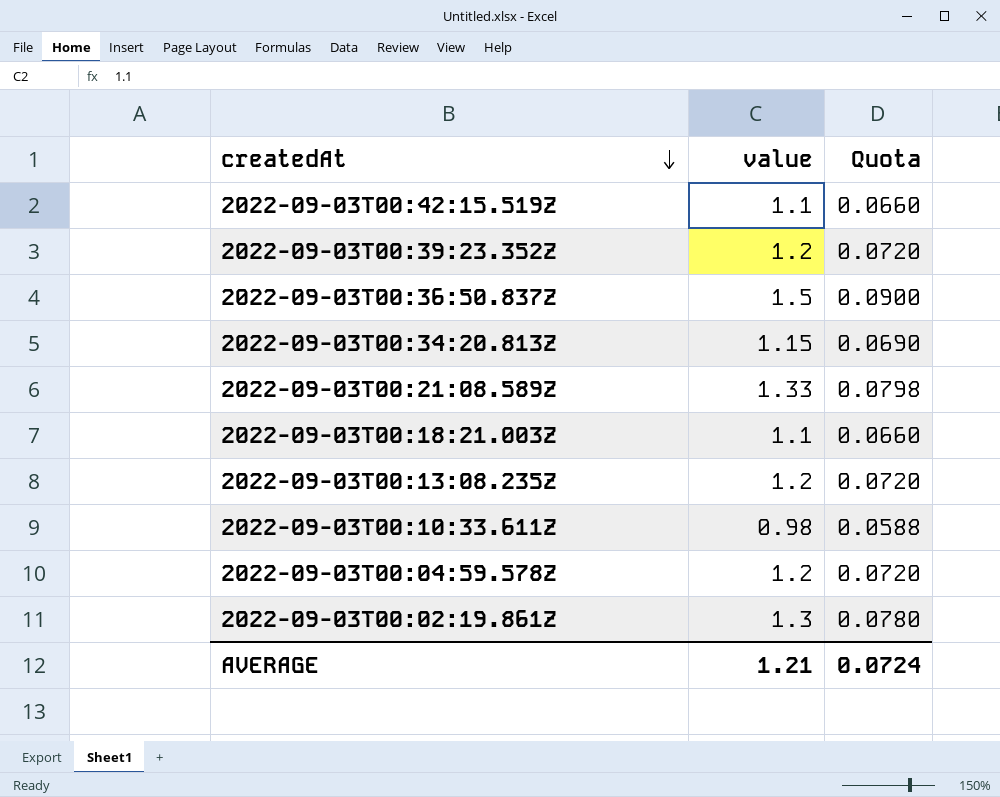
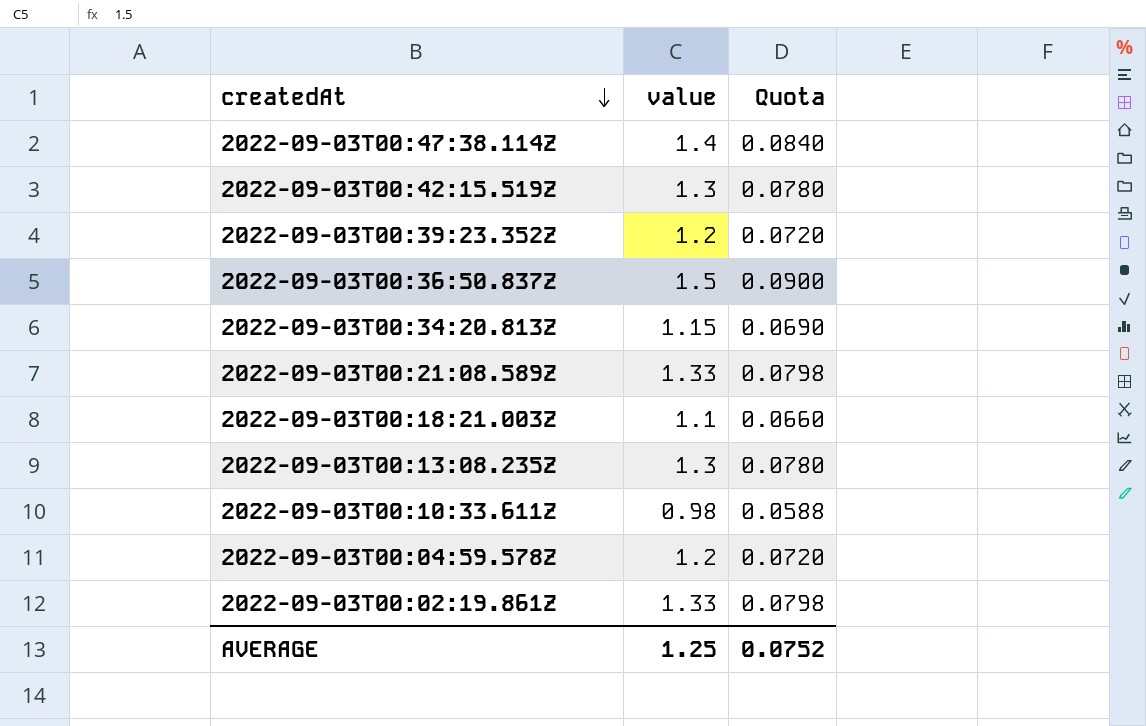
row 2022-09-03T00:47:38.114Z: none -> 1.4 | 0.0840
2022-09-03T00:42:15.519Z | value: 1.1 -> 1.3
2022-09-03T00:42:15.519Z | Quota: 0.0660 -> 0.0780
2022-09-03T00:13:08.235Z | value: 1.2 -> 1.3
2022-09-03T00:13:08.235Z | Quota: 0.0720 -> 0.0780
2022-09-03T00:02:19.861Z | value: 1.3 -> 1.33
2022-09-03T00:02:19.861Z | Quota: 0.0780 -> 0.0798
AVERAGE | value: 1.21 -> 1.25
AVERAGE | Quota: 0.0724 -> 0.0752

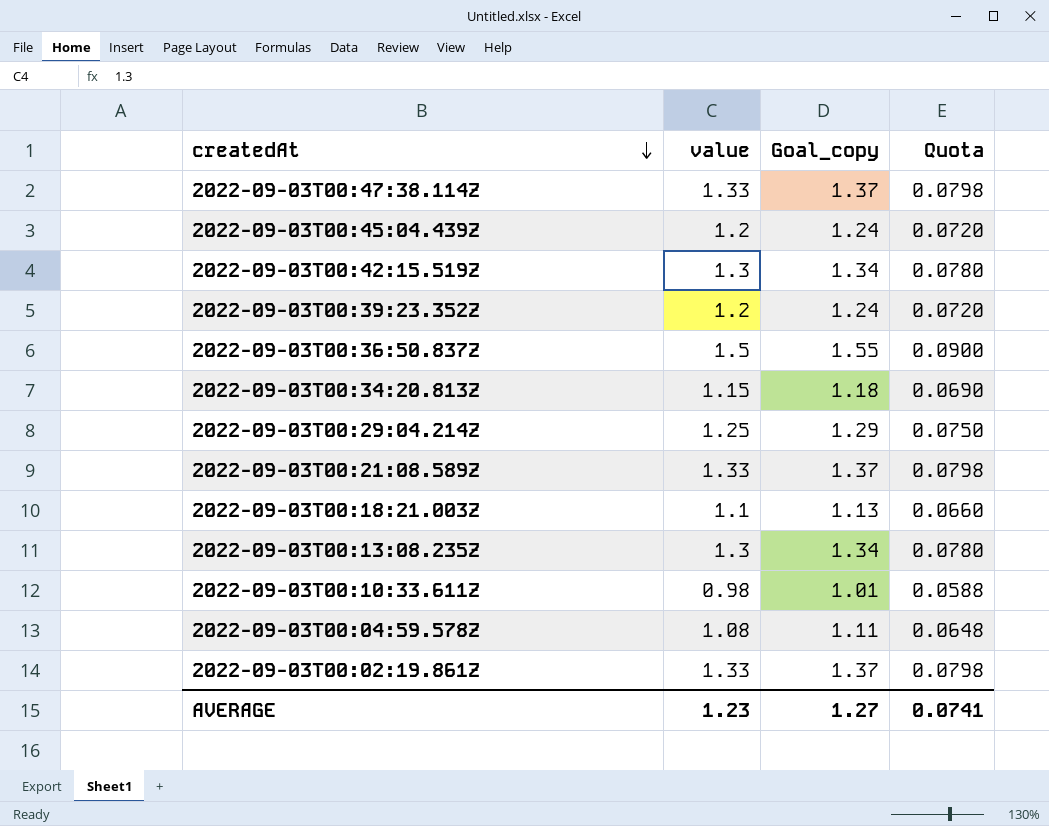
column Goal_copy | formula: none -> [value] * 1.03
2022-09-03T00:47:38.114Z | value: 1.4 -> 1.33
2022-09-03T00:47:38.114Z | Quota: 0.0840 -> 0.0798
row 2022-09-03T00:45:04.439Z: none -> 1.2 | 1.24 | 0.0720
row 2022-09-03T00:29:04.214Z: none -> 1.25 | 1.29 | 0.0750
2022-09-03T00:04:59.578Z | value: 1.2 -> 1.08
2022-09-03T00:04:59.578Z | Quota: 0.0720 -> 0.0648
AVERAGE | value: 1.25 -> 1.23
AVERAGE | Quota: 0.0752 -> 0.0741

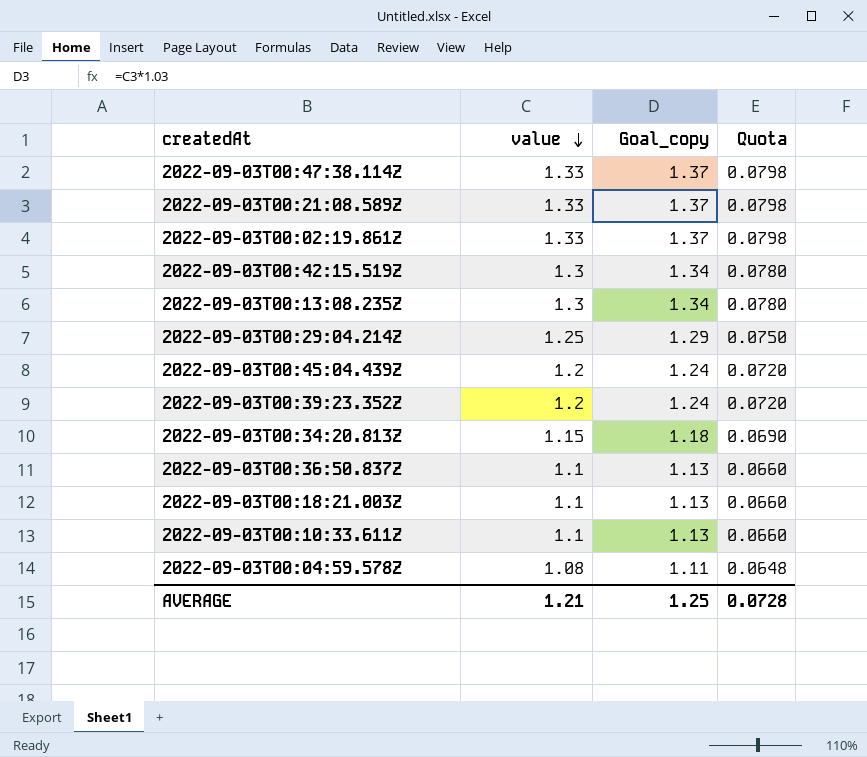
row order: createdAt descending -> value descending
2022-09-03T00:36:50.837Z | value: 1.5 -> 1.1
2022-09-03T00:36:50.837Z | Goal_copy: 1.55 -> 1.13
2022-09-03T00:36:50.837Z | Quota: 0.0900 -> 0.0660
2022-09-03T00:10:33.611Z | value: 0.98 -> 1.1
2022-09-03T00:10:33.611Z | Goal_copy: 1.01 -> 1.13
2022-09-03T00:10:33.611Z | Quota: 0.0588 -> 0.0660
AVERAGE | value: 1.23 -> 1.21
AVERAGE | Goal_copy: 1.27 -> 1.25
AVERAGE | Quota: 0.0741 -> 0.0728

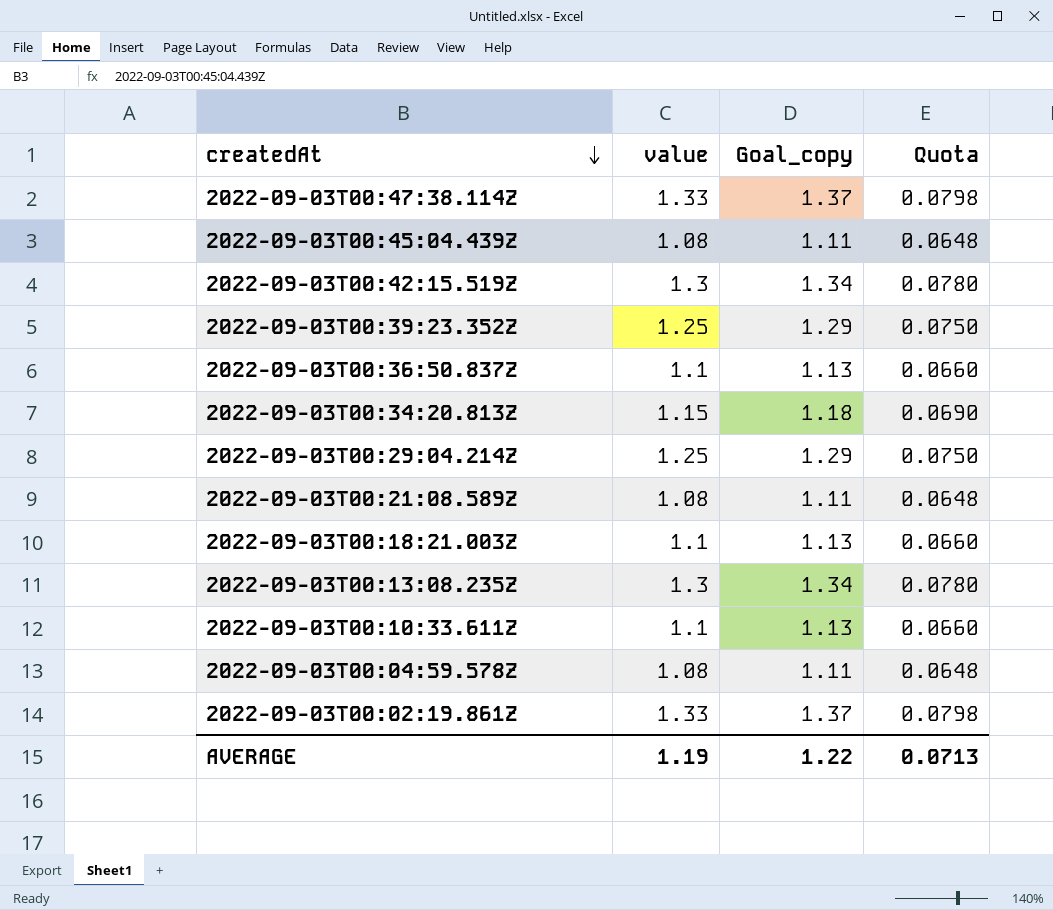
row order: value descending -> createdAt descending
2022-09-03T00:45:04.439Z | value: 1.2 -> 1.08
2022-09-03T00:45:04.439Z | Goal_copy: 1.24 -> 1.11
2022-09-03T00:45:04.439Z | Quota: 0.0720 -> 0.0648
2022-09-03T00:39:23.352Z | value: 1.2 -> 1.25
2022-09-03T00:39:23.352Z | Goal_copy: 1.24 -> 1.29
2022-09-03T00:39:23.352Z | Quota: 0.0720 -> 0.0750
2022-09-03T00:21:08.589Z | value: 1.33 -> 1.08
2022-09-03T00:21:08.589Z | Goal_copy: 1.37 -> 1.11
2022-09-03T00:21:08.589Z | Quota: 0.0798 -> 0.0648
AVERAGE | value: 1.21 -> 1.19
AVERAGE | Goal_copy: 1.25 -> 1.22
AVERAGE | Quota: 0.0728 -> 0.0713

